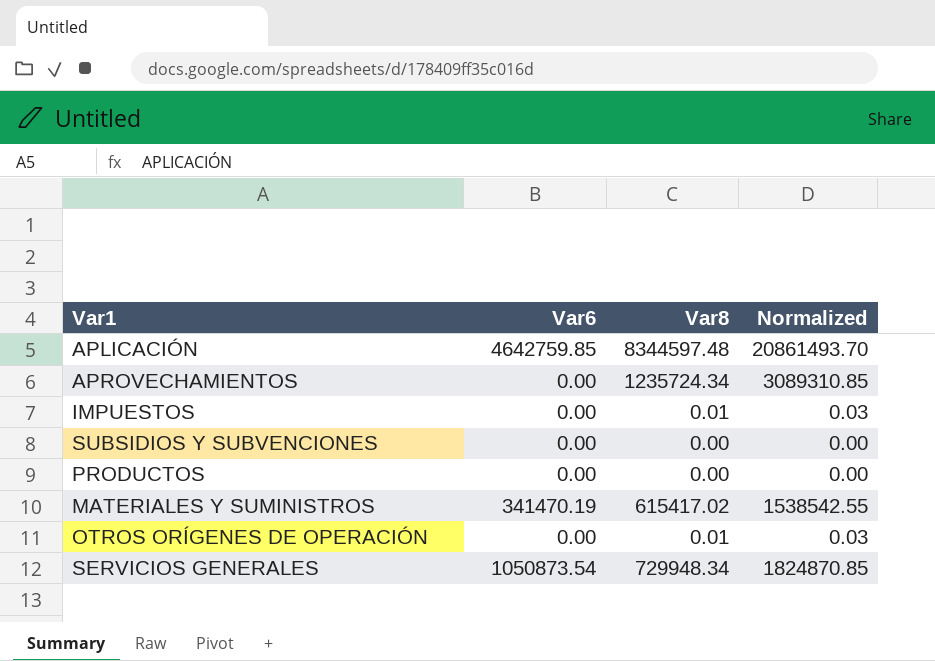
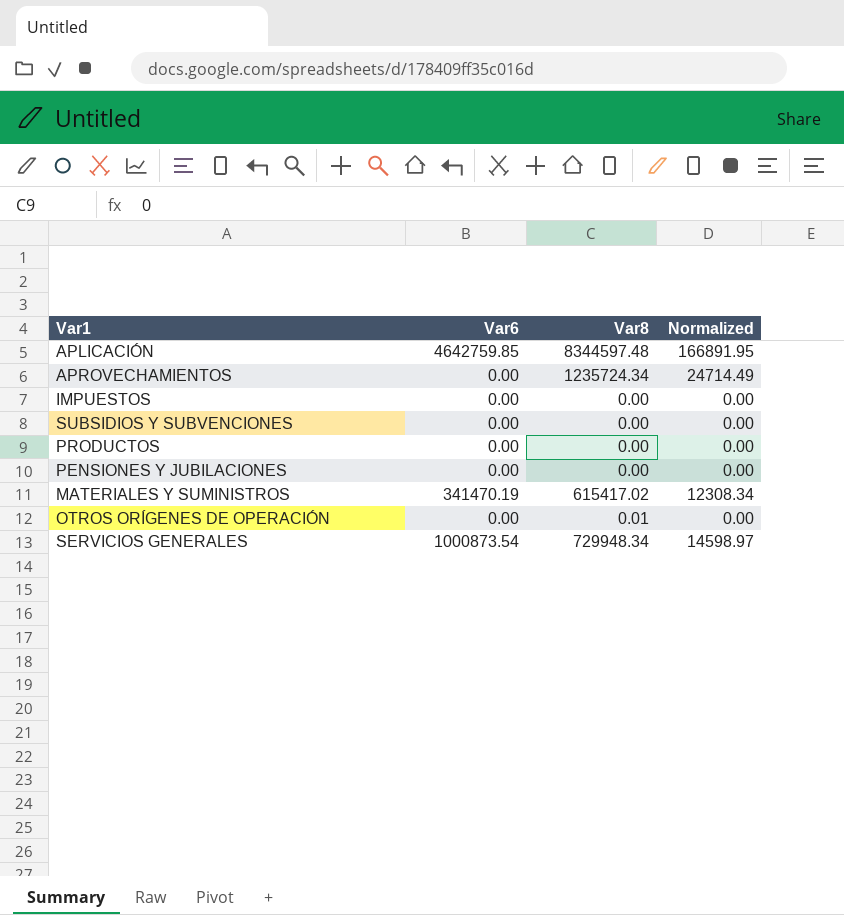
column Normalized | formula: [Var8] * 2.5 -> [Var8] * 0.02
IMPUESTOS | Var8: 0.01 -> 0.00
row PENSIONES Y JUBILACIONES: none -> 0.00 | 0.00 | 0.00
SERVICIOS GENERALES | Var6: 1050873.54 -> 1000873.54

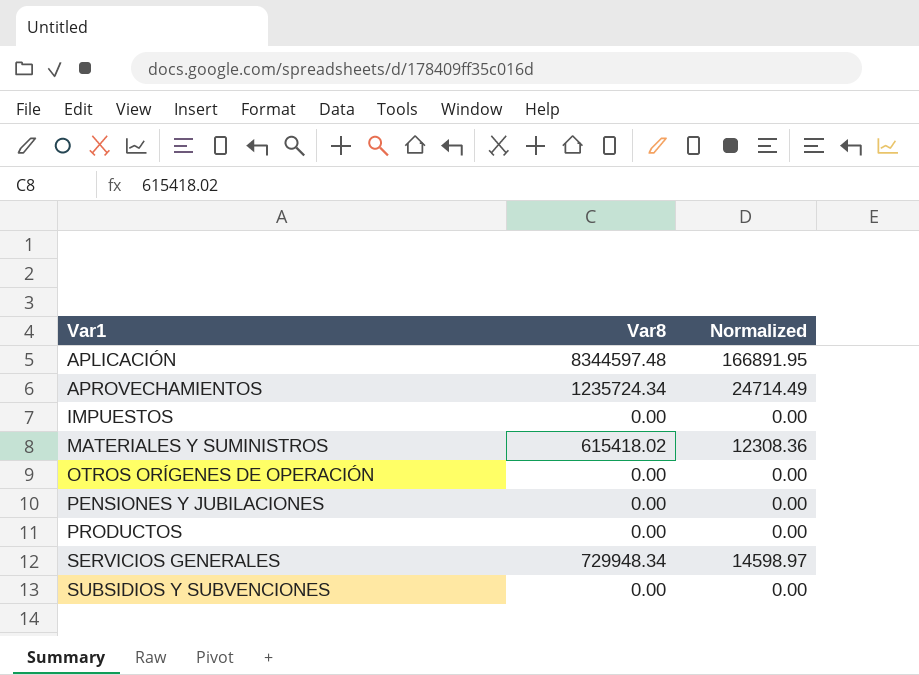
row order: none -> Var1 ascending
column Var6 | position: 2 -> none
MATERIALES Y SUMINISTROS | Var8: 615417.02 -> 615418.02
MATERIALES Y SUMINISTROS | Normalized: 12308.34 -> 12308.36
OTROS ORÍGENES DE OPERACIÓN | Var8: 0.01 -> 0.00

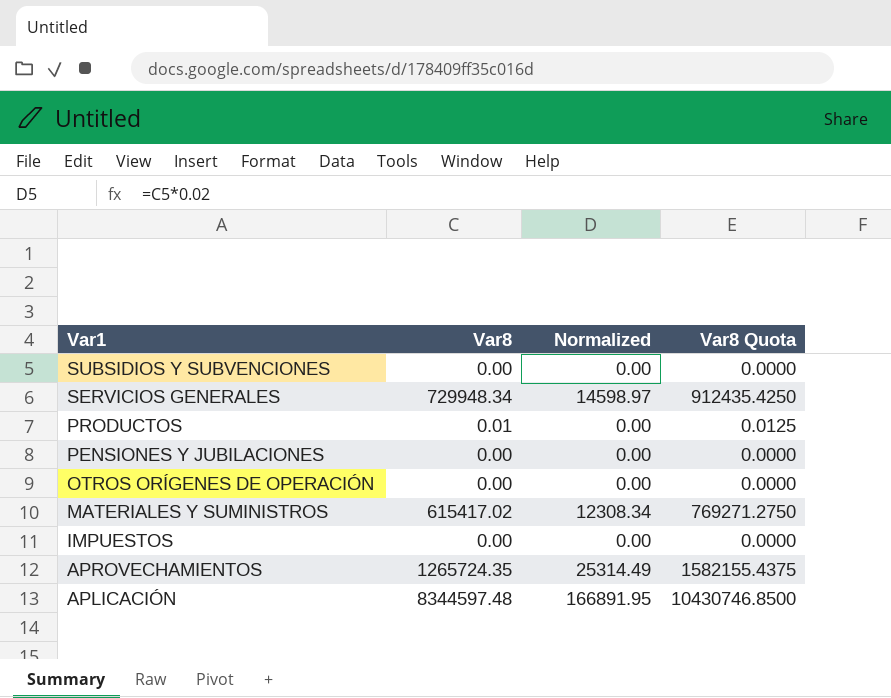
row order: Var1 ascending -> Var1 descending
column Var8 Quota | formula: none -> [Var8] * 1.25
PRODUCTOS | Var8: 0.00 -> 0.01
MATERIALES Y SUMINISTROS | Var8: 615418.02 -> 615417.02
MATERIALES Y SUMINISTROS | Normalized: 12308.36 -> 12308.34
APROVECHAMIENTOS | Var8: 1235724.34 -> 1265724.35
APROVECHAMIENTOS | Normalized: 24714.49 -> 25314.49

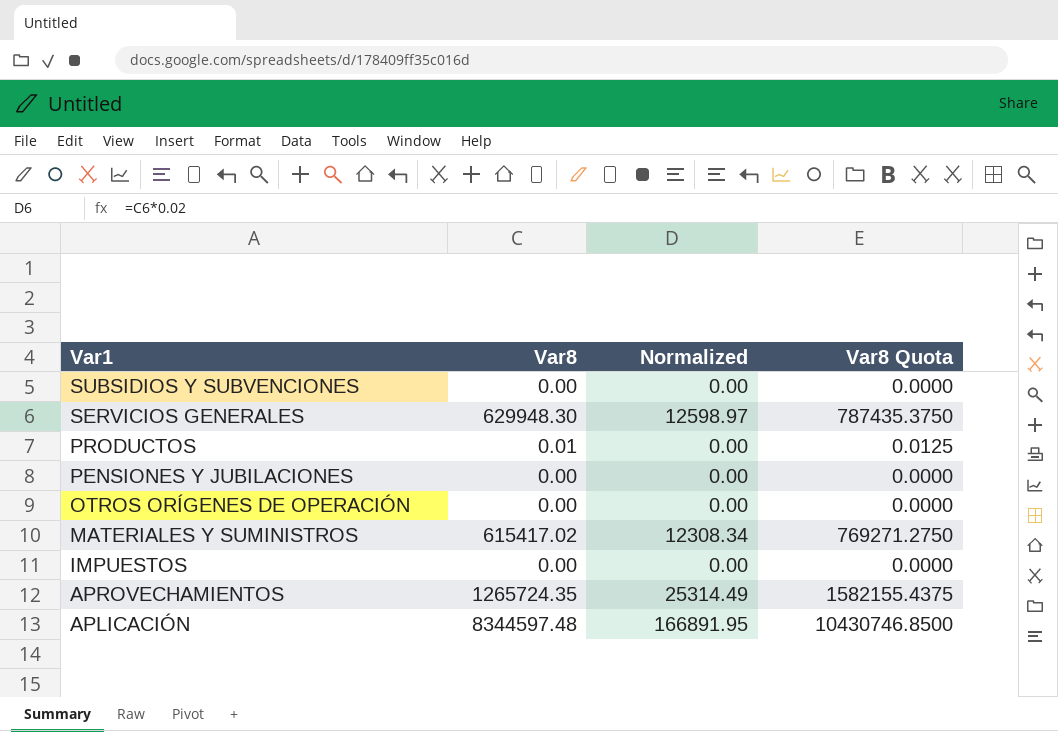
SERVICIOS GENERALES | Var8: 729948.34 -> 629948.30
SERVICIOS GENERALES | Normalized: 14598.97 -> 12598.97
SERVICIOS GENERALES | Var8 Quota: 912435.4250 -> 787435.3750

